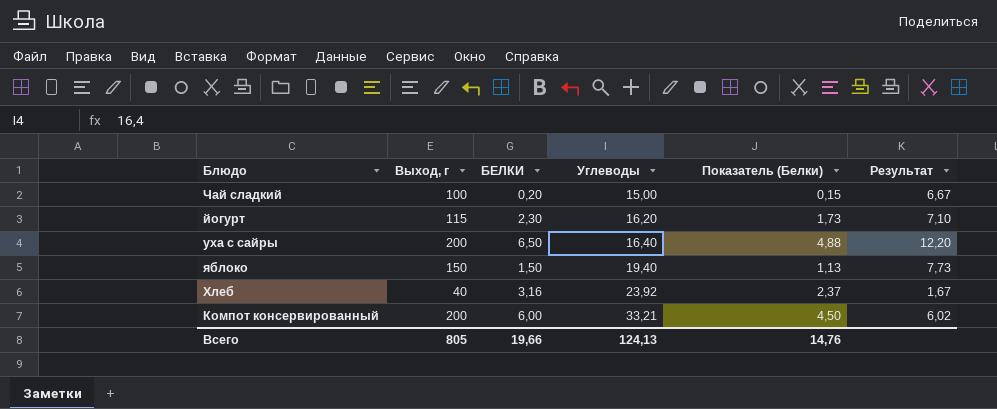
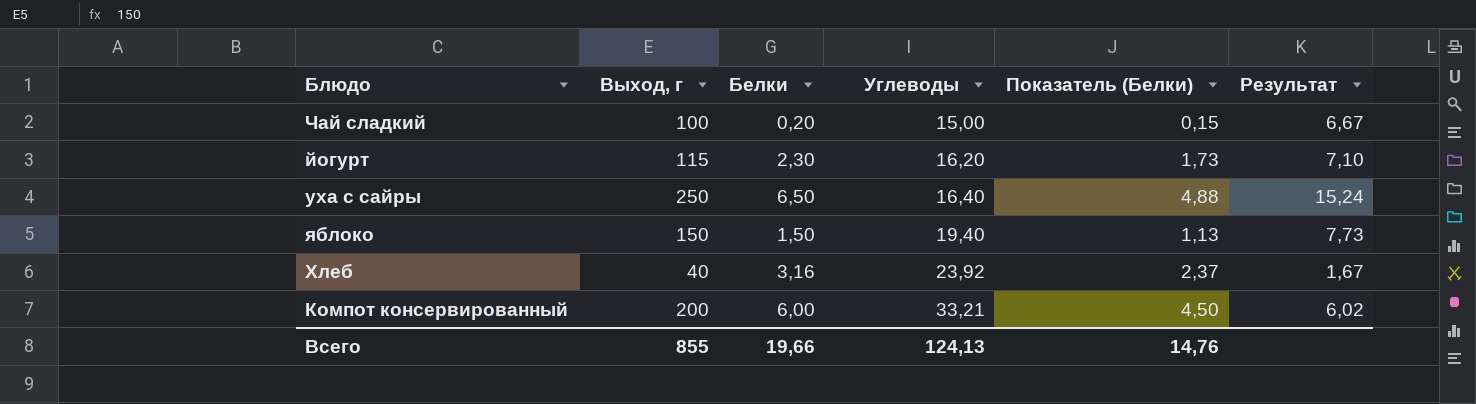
column name: БЕЛКИ -> Белки
уха с сайры | Выход, г: 200 -> 250
уха с сайры | Результат: 12,20 -> 15,24
Всего | Выход, г: 805 -> 855

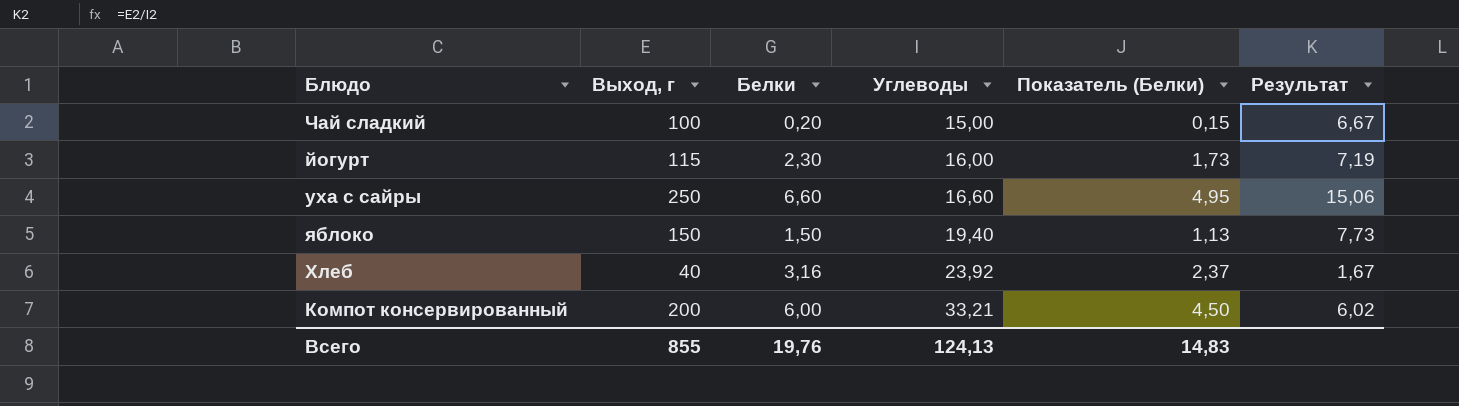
йогурт | Углеводы: 16,20 -> 16,00
йогурт | Результат: 7,10 -> 7,19
уха с сайры | Белки: 6,50 -> 6,60
уха с сайры | Углеводы: 16,40 -> 16,60
уха с сайры | Показатель (Белки): 4,88 -> 4,95
уха с сайры | Результат: 15,24 -> 15,06
Всего | Белки: 19,66 -> 19,76
Всего | Показатель (Белки): 14,76 -> 14,83

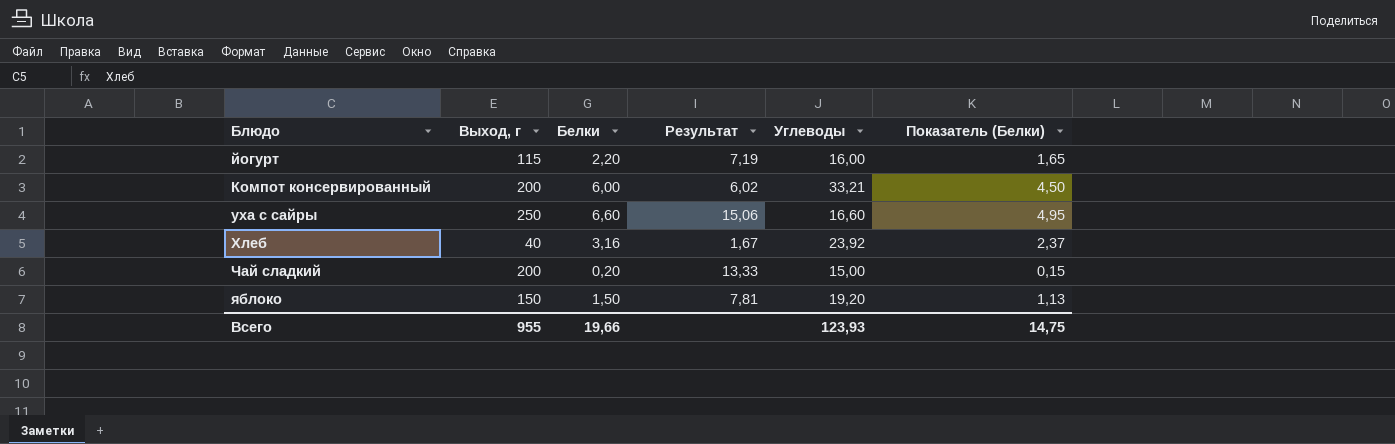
row order: Углеводы ascending -> Блюдо ascending
column Результат | position: 6 -> 4
йогурт | Белки: 2,30 -> 2,20
йогурт | Показатель (Белки): 1,73 -> 1,65
Чай сладкий | Выход, г: 100 -> 200
Чай сладкий | Результат: 6,67 -> 13,33
яблоко | Результат: 7,73 -> 7,81
яблоко | Углеводы: 19,40 -> 19,20
Всего | Выход, г: 855 -> 955
Всего | Белки: 19,76 -> 19,66
Всего | Углеводы: 124,13 -> 123,93
Всего | Показатель (Белки): 14,83 -> 14,75

